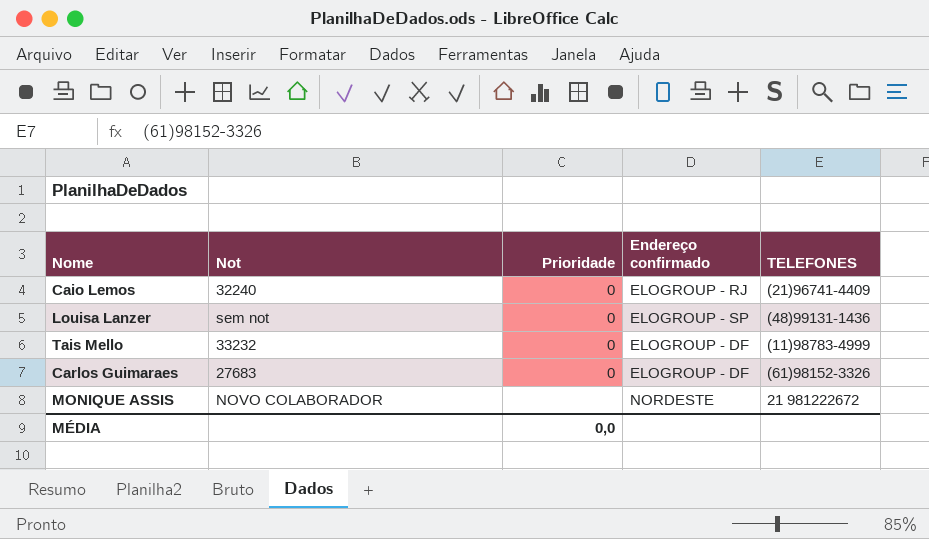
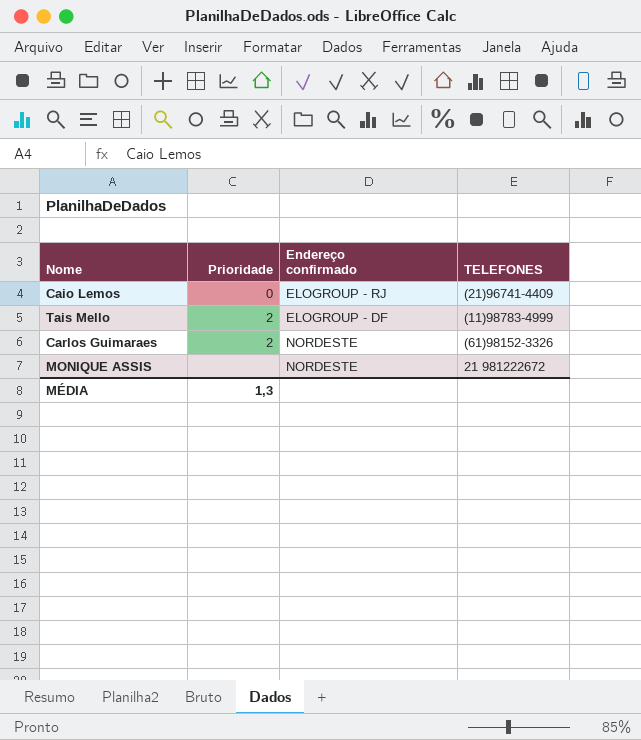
column Not | position: 2 -> none
row Louisa Lanzer: sem not | 0 | ELOGROUP - SP | (48)99131-1436 -> none
Tais Mello | Prioridade: 0 -> 2
Carlos Guimaraes | Prioridade: 0 -> 2
Carlos Guimaraes | Endereço confirmado: ELOGROUP - DF -> NORDESTE
MÉDIA | Prioridade: 0,0 -> 1,3

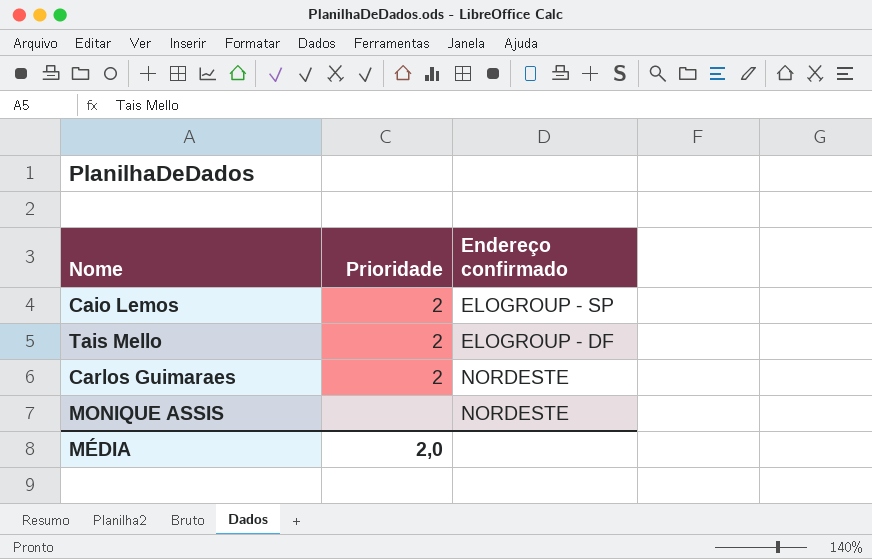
column TELEFONES | position: 4 -> none
Caio Lemos | Prioridade: 0 -> 2
Caio Lemos | Endereço confirmado: ELOGROUP - RJ -> ELOGROUP - SP
MÉDIA | Prioridade: 1,3 -> 2,0

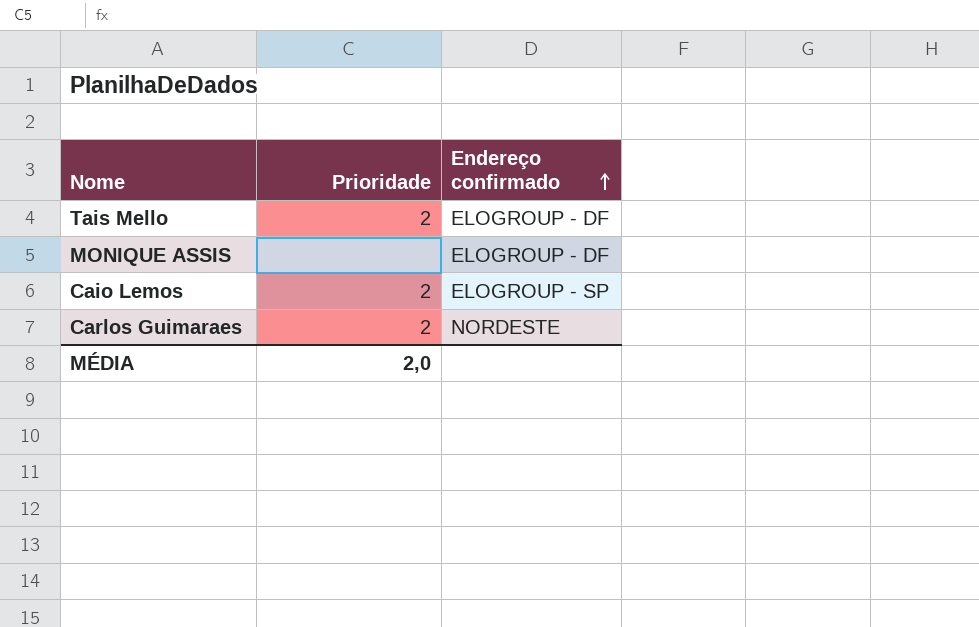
row order: none -> Endereço confirmado ascending
MONIQUE ASSIS | Endereço confirmado: NORDESTE -> ELOGROUP - DF

